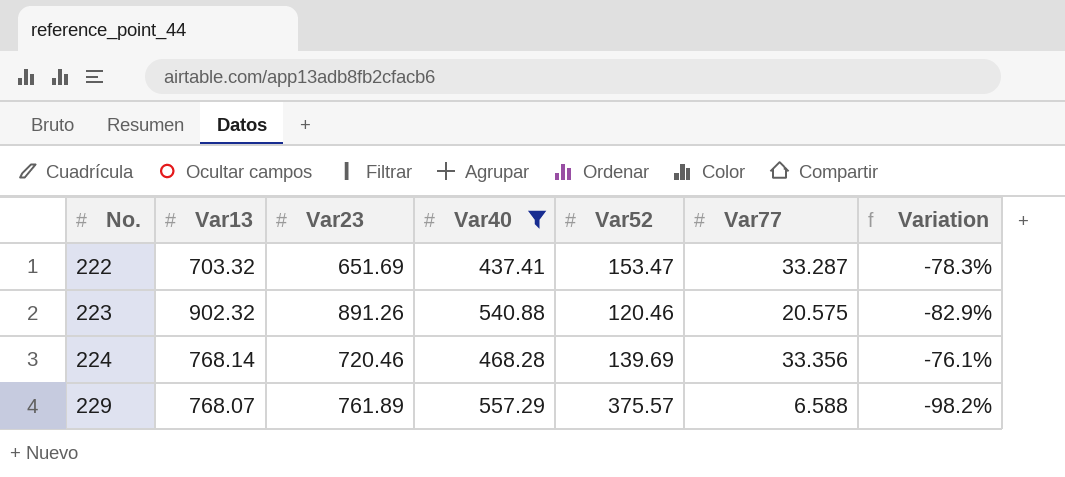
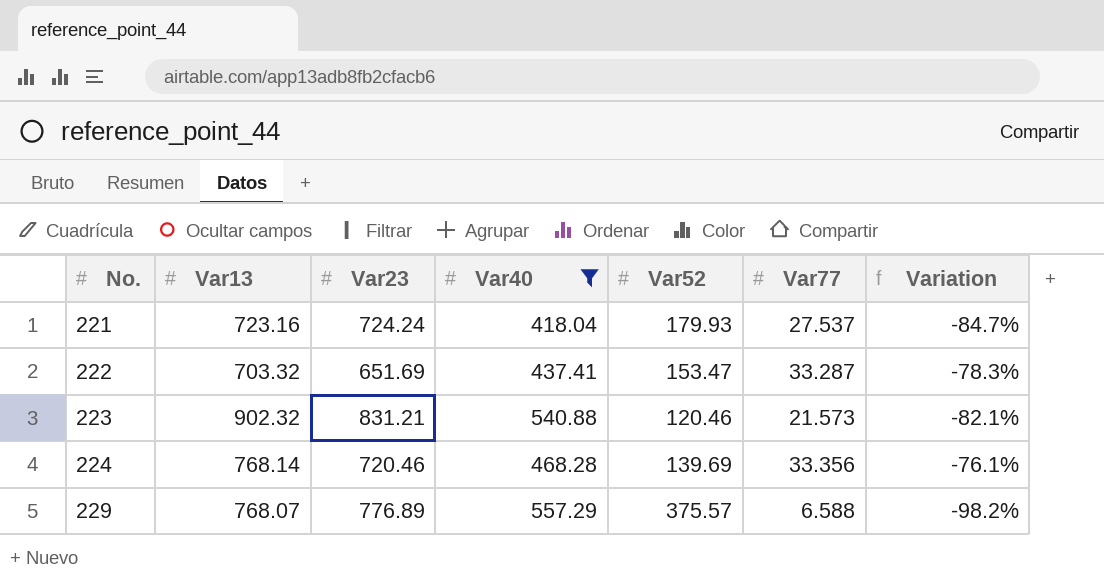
row 221: none -> 723.16 | 724.24 | 418.04 | 179.93 | 27.537 | -84.7%
223 | Var23: 891.26 -> 831.21
223 | Var77: 20.575 -> 21.573
223 | Variation: -82.9% -> -82.1%
229 | Var23: 761.89 -> 776.89

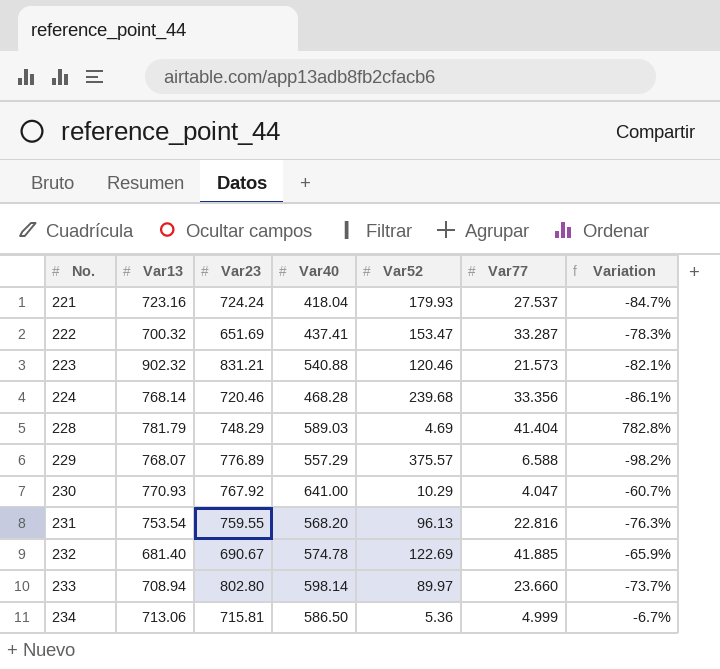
filter: Var40 <= 557.29 -> none
222 | Var13: 703.32 -> 700.32
224 | Var52: 139.69 -> 239.68
224 | Variation: -76.1% -> -86.1%

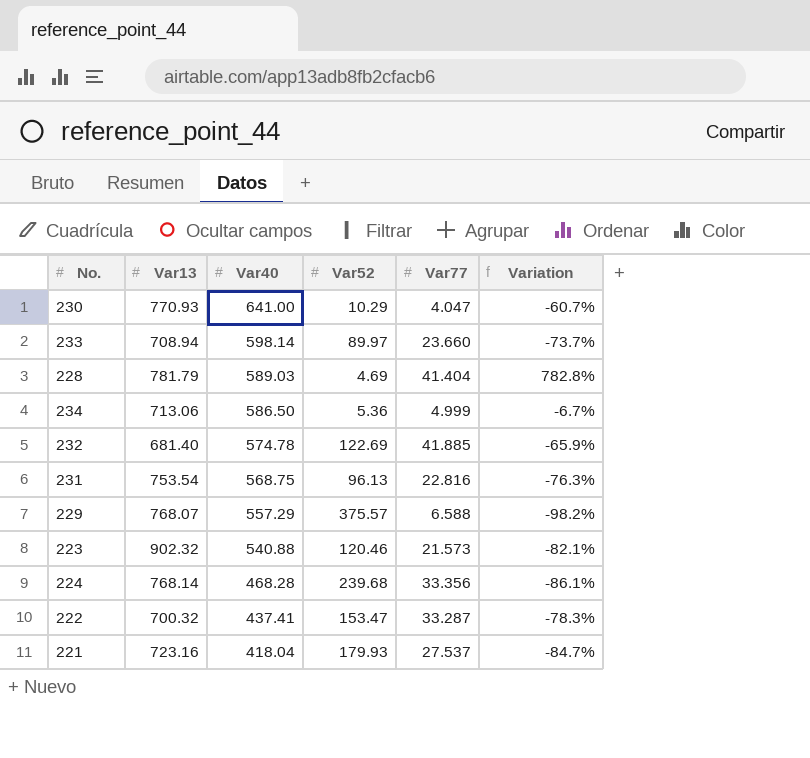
row order: No. ascending -> Var40 descending
column Var23 | position: 3 -> none
231 | Var40: 568.20 -> 568.75

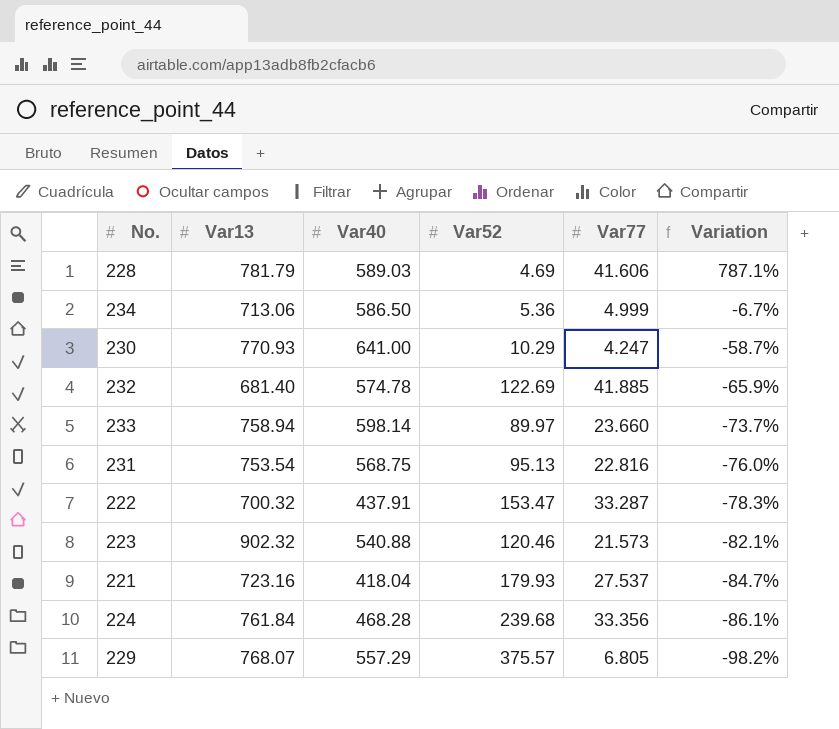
row order: Var40 descending -> Variation descending
228 | Var77: 41.404 -> 41.606
228 | Variation: 782.8% -> 787.1%
230 | Var77: 4.047 -> 4.247
230 | Variation: -60.7% -> -58.7%
233 | Var13: 708.94 -> 758.94
231 | Var52: 96.13 -> 95.13
231 | Variation: -76.3% -> -76.0%
222 | Var40: 437.41 -> 437.91
224 | Var13: 768.14 -> 761.84
229 | Var77: 6.588 -> 6.805

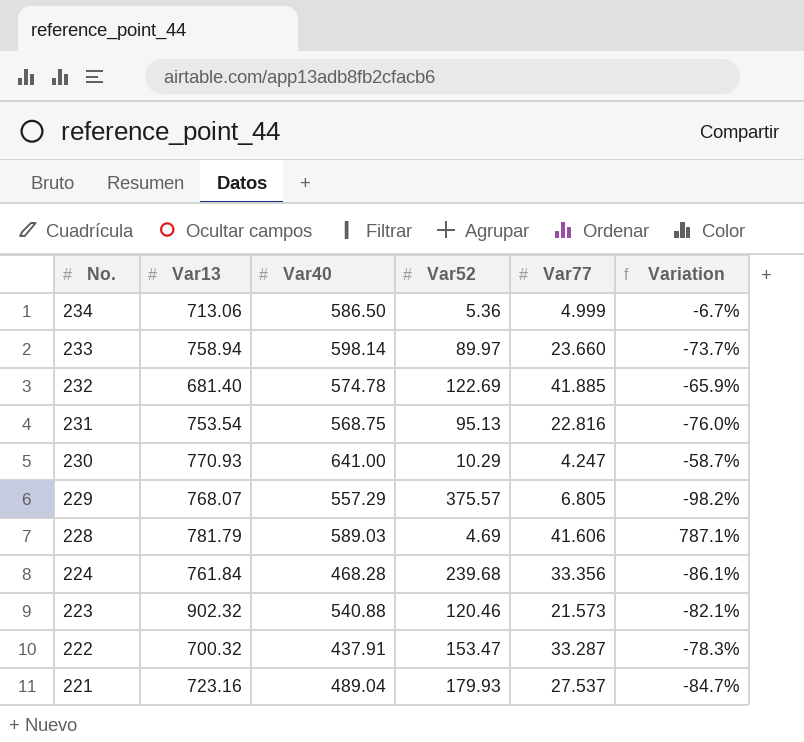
row order: Variation descending -> No. descending
221 | Var40: 418.04 -> 489.04

